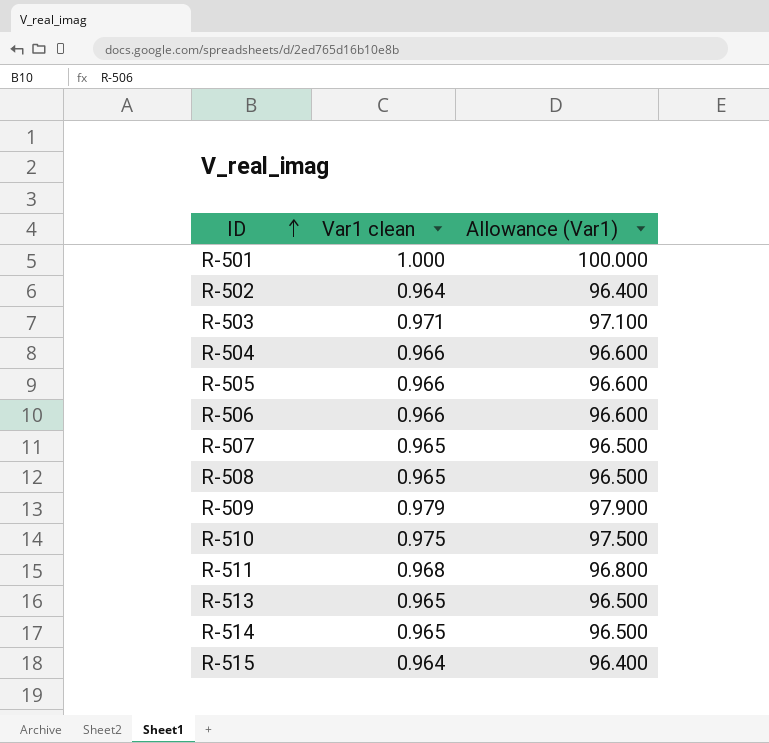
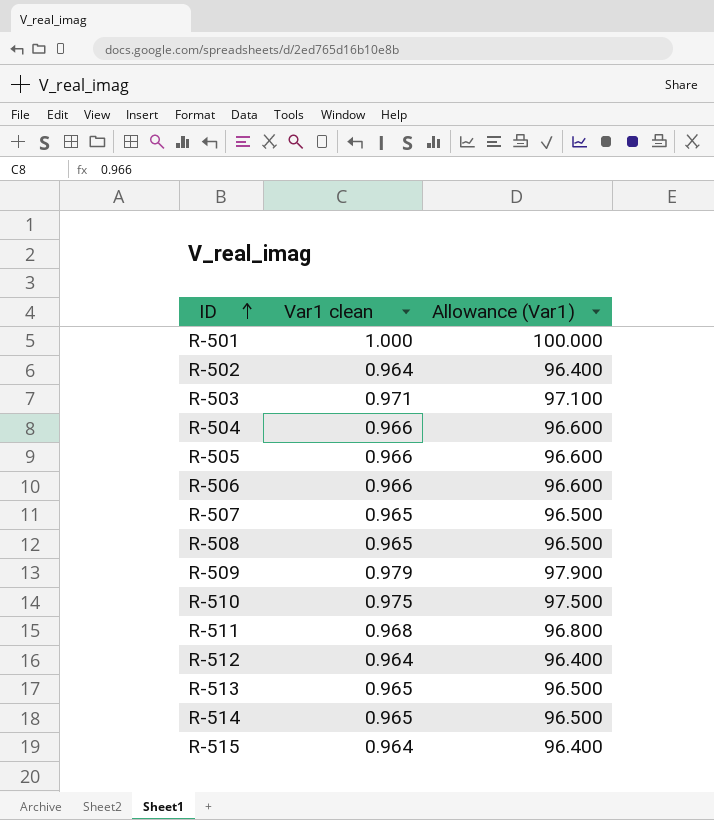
row R-512: none -> 0.964 | 96.400

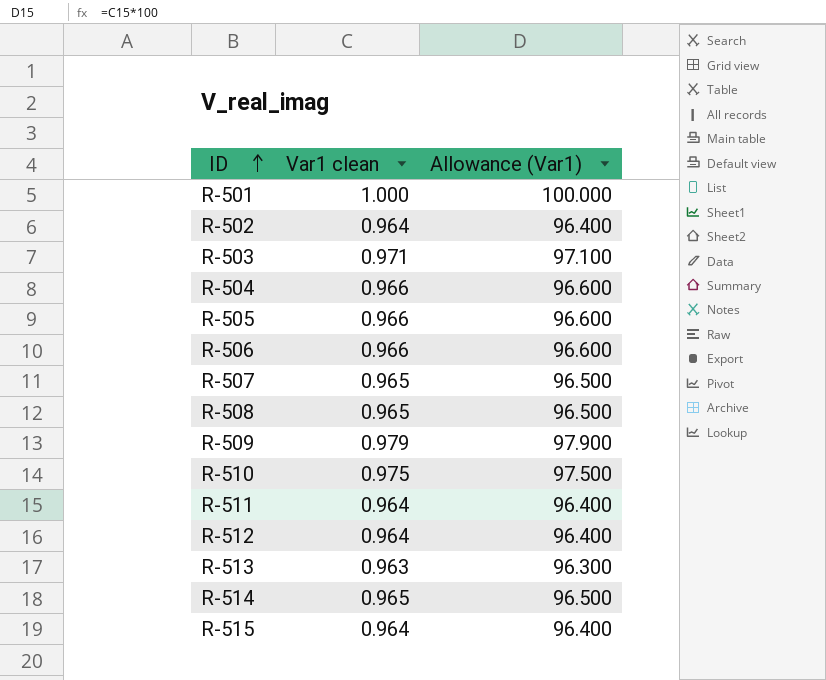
R-511 | Var1 clean: 0.968 -> 0.964
R-511 | Allowance (Var1): 96.800 -> 96.400
R-513 | Var1 clean: 0.965 -> 0.963
R-513 | Allowance (Var1): 96.500 -> 96.300

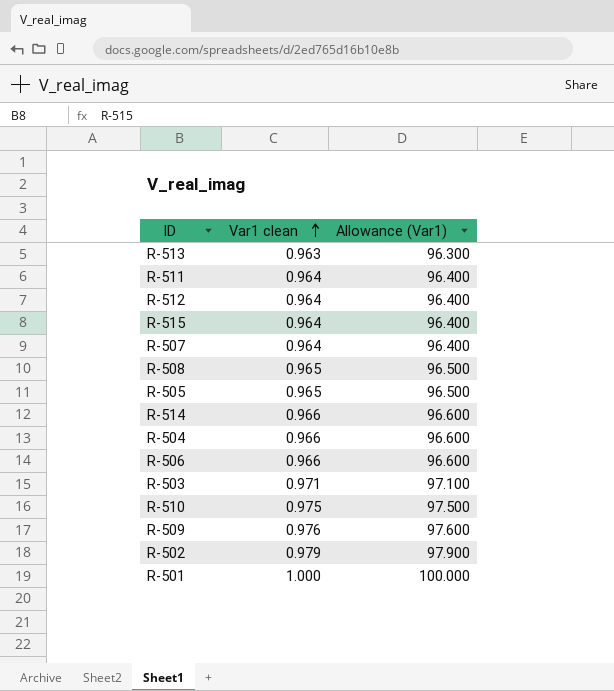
row order: ID ascending -> Var1 clean ascending
R-507 | Var1 clean: 0.965 -> 0.964
R-507 | Allowance (Var1): 96.500 -> 96.400
R-505 | Var1 clean: 0.966 -> 0.965
R-505 | Allowance (Var1): 96.600 -> 96.500
R-514 | Var1 clean: 0.965 -> 0.966
R-514 | Allowance (Var1): 96.500 -> 96.600
R-509 | Var1 clean: 0.979 -> 0.976
R-509 | Allowance (Var1): 97.900 -> 97.600
R-502 | Var1 clean: 0.964 -> 0.979
R-502 | Allowance (Var1): 96.400 -> 97.900

